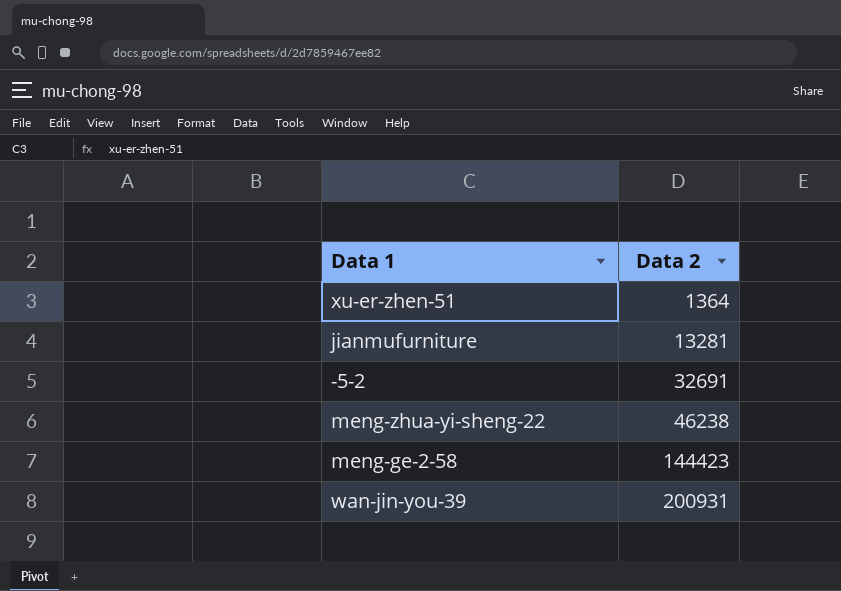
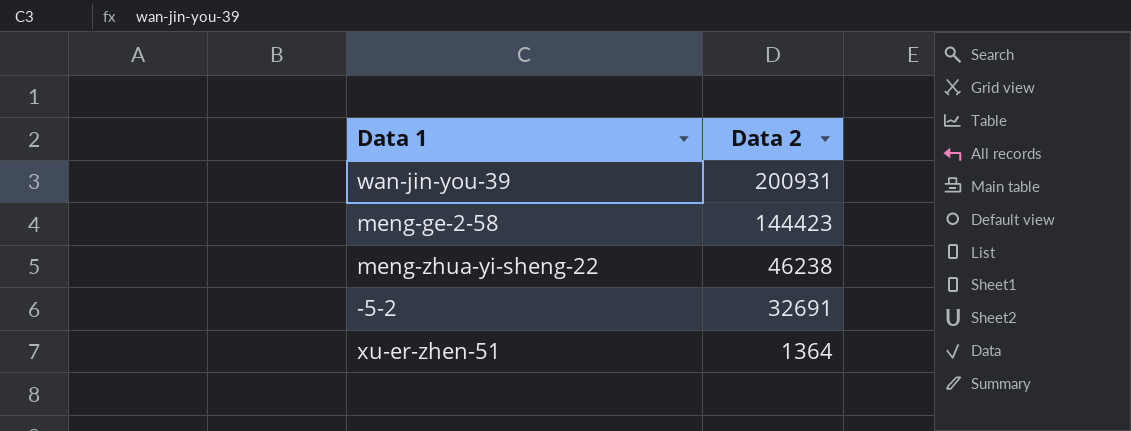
row order: Data 2 ascending -> Data 2 descending
row jianmufurniture: 13281 -> none

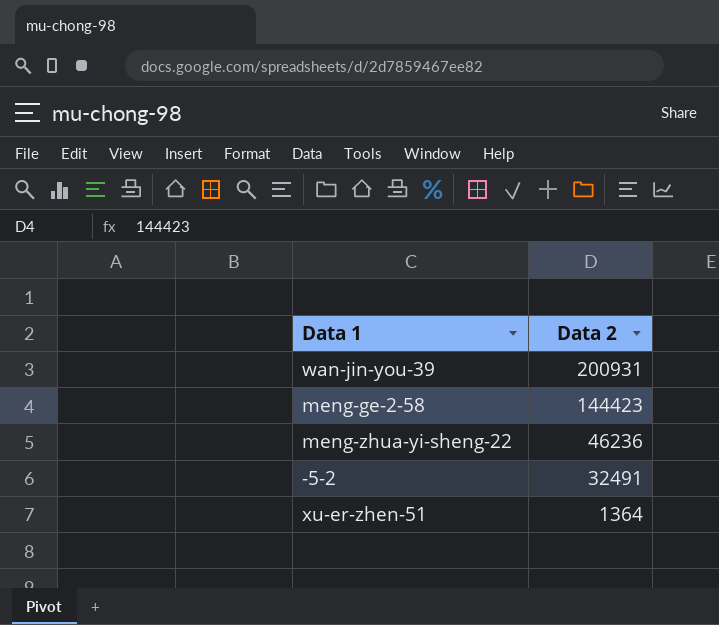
meng-zhua-yi-sheng-22 | Data 2: 46238 -> 46236
-5-2 | Data 2: 32691 -> 32491

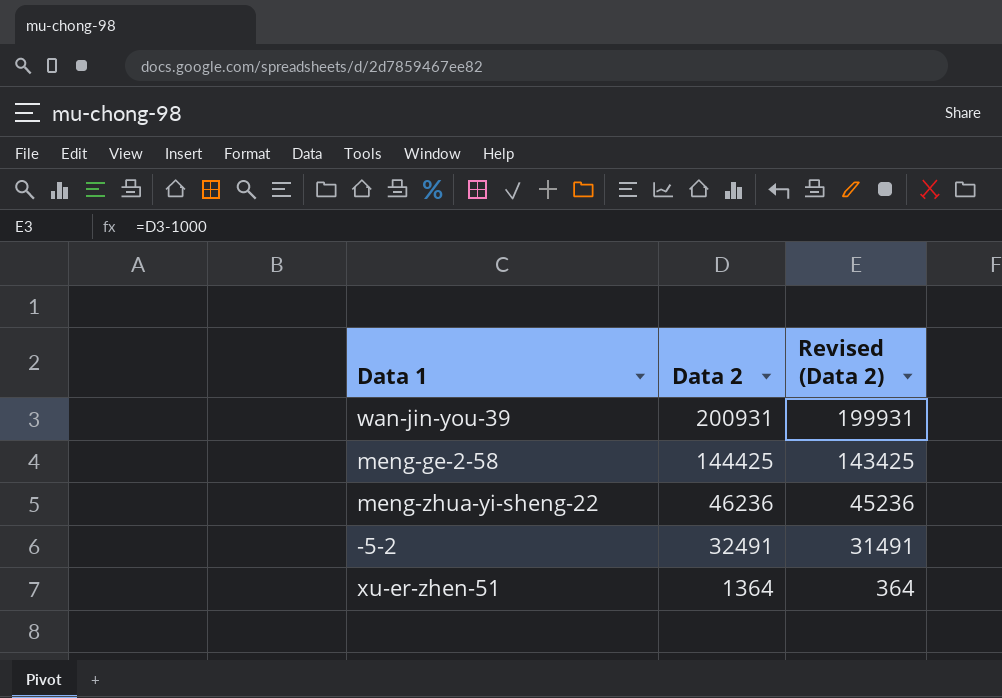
column Revised (Data 2) | formula: none -> [Data 2] - 1000
meng-ge-2-58 | Data 2: 144423 -> 144425

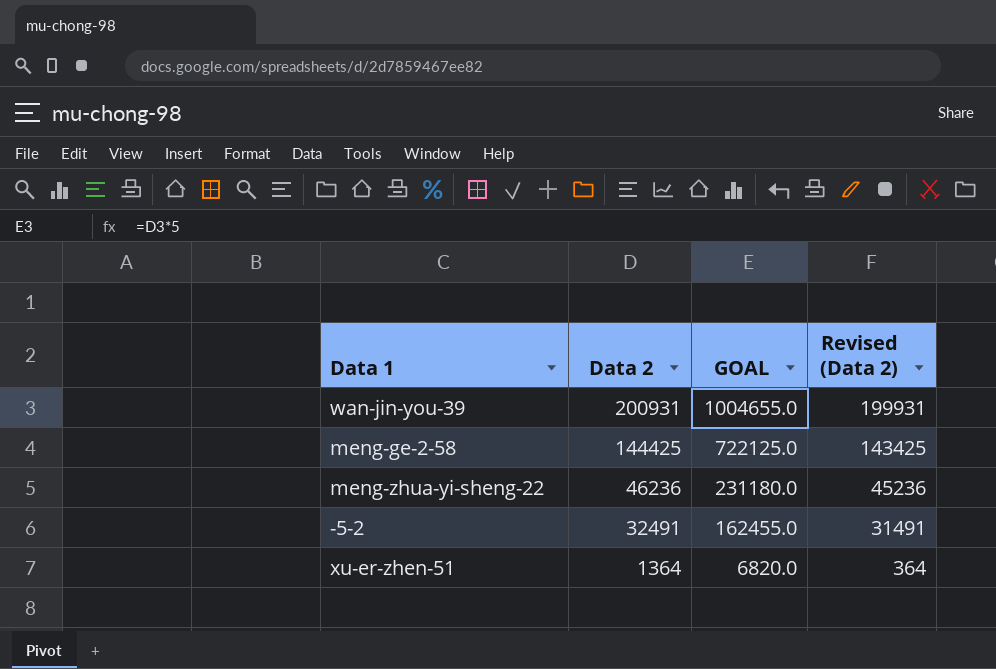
column GOAL | formula: none -> [Data 2] * 5

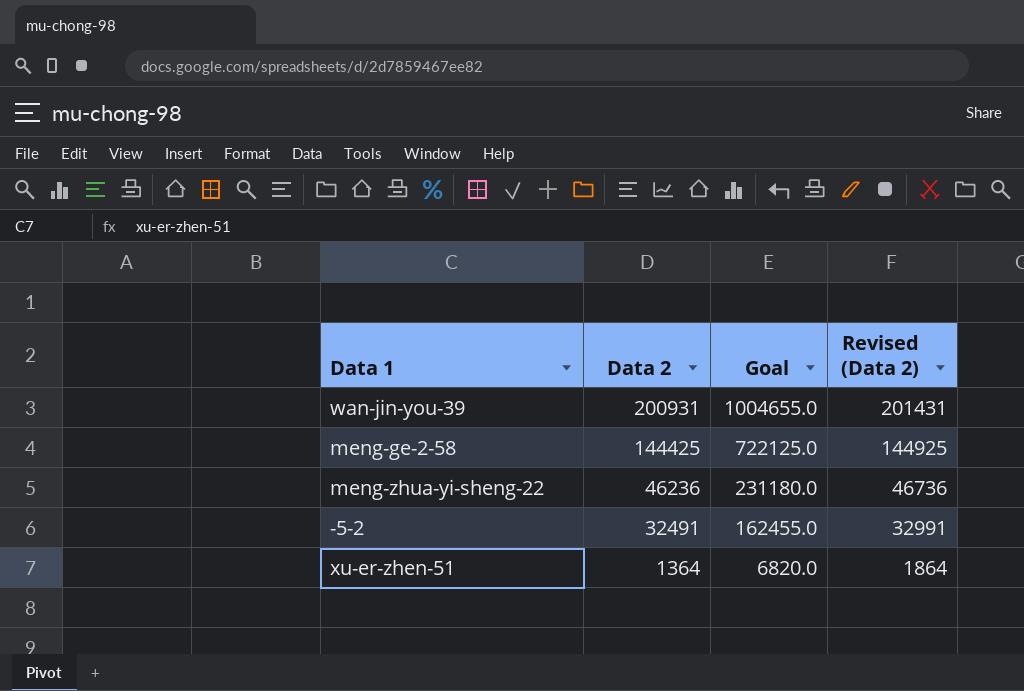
column name: GOAL -> Goal
column Revised (Data 2) | formula: [Data 2] - 1000 -> [Data 2] + 500

